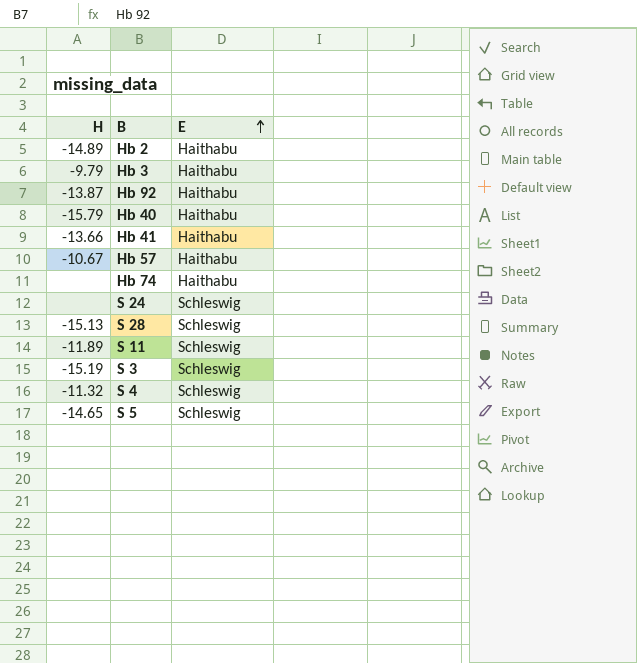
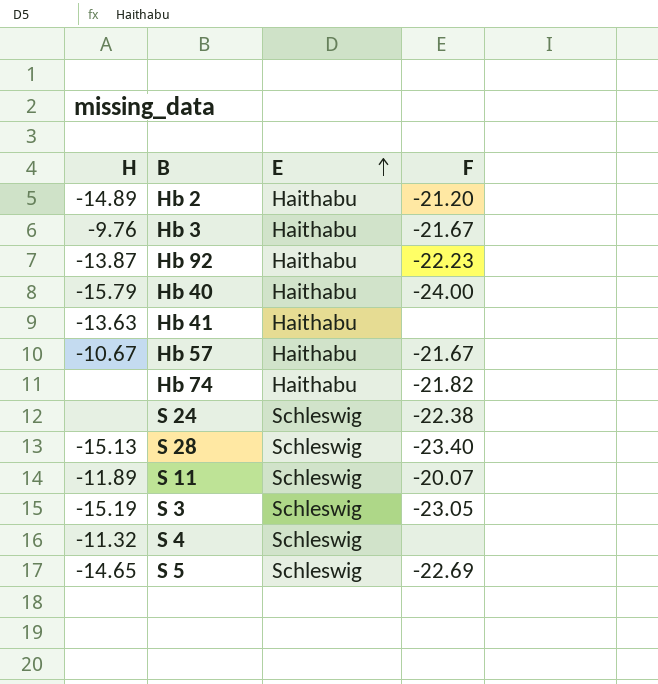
column F | position: none -> 4
Hb 3 | H: -9.79 -> -9.76
Hb 41 | H: -13.66 -> -13.63

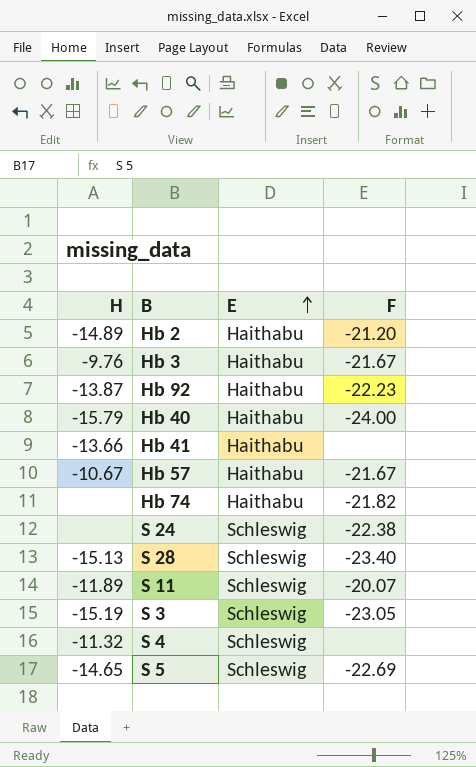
Hb 41 | H: -13.63 -> -13.66

